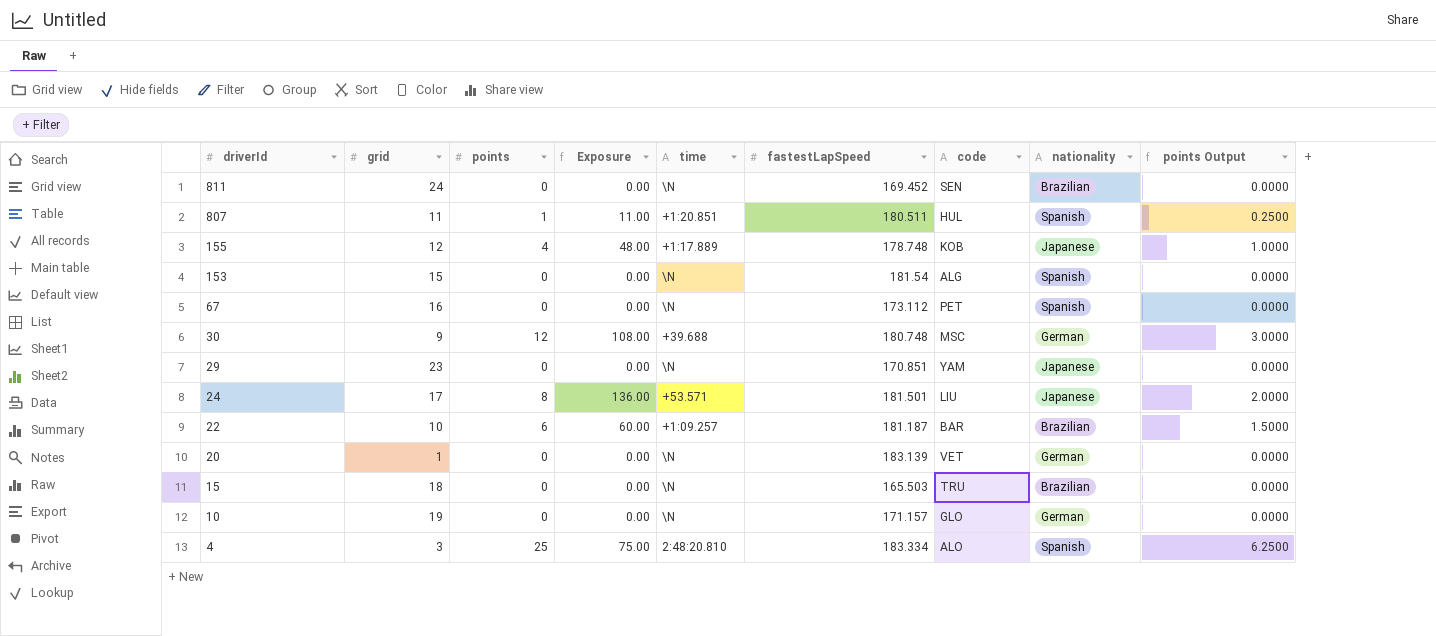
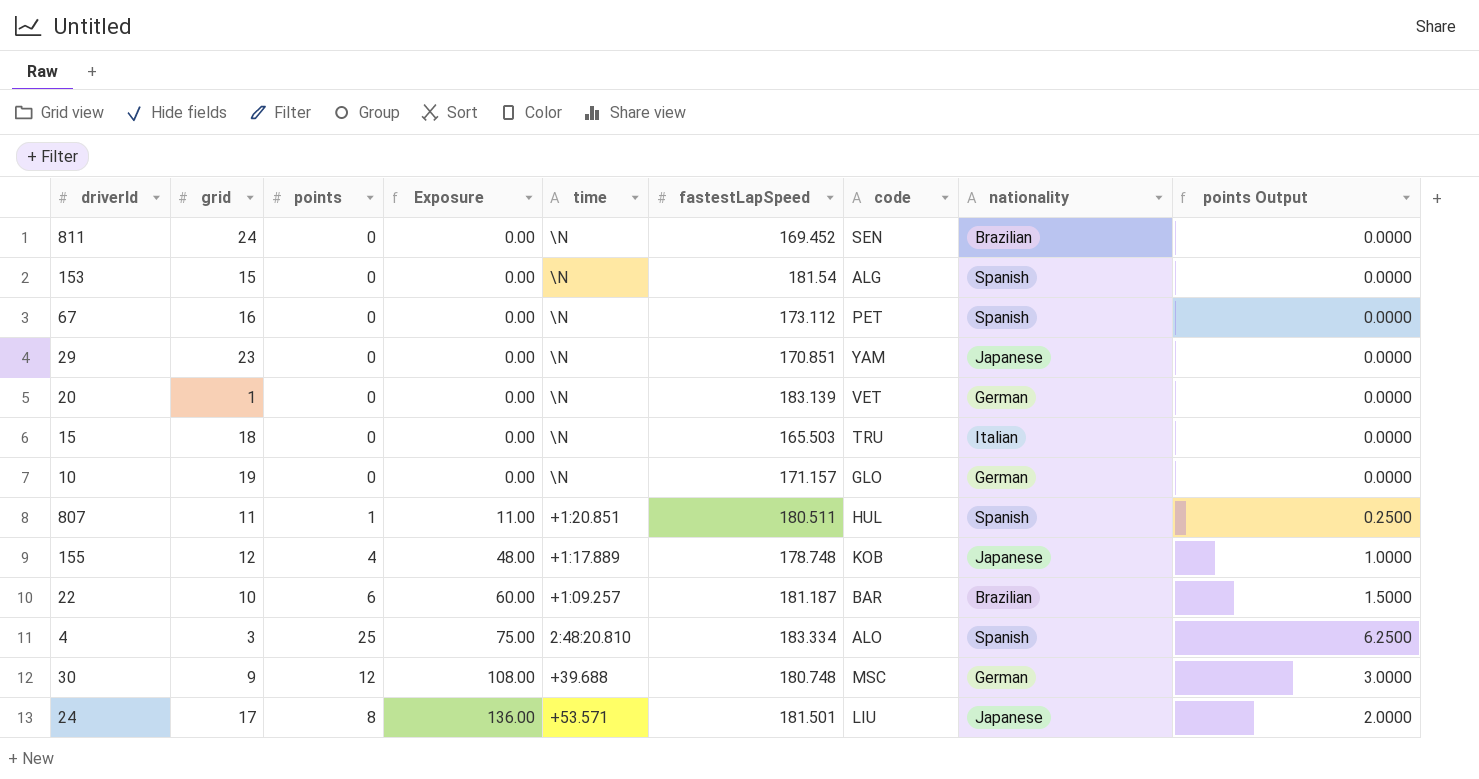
row order: driverId descending -> Exposure ascending
15 | nationality: Brazilian -> Italian

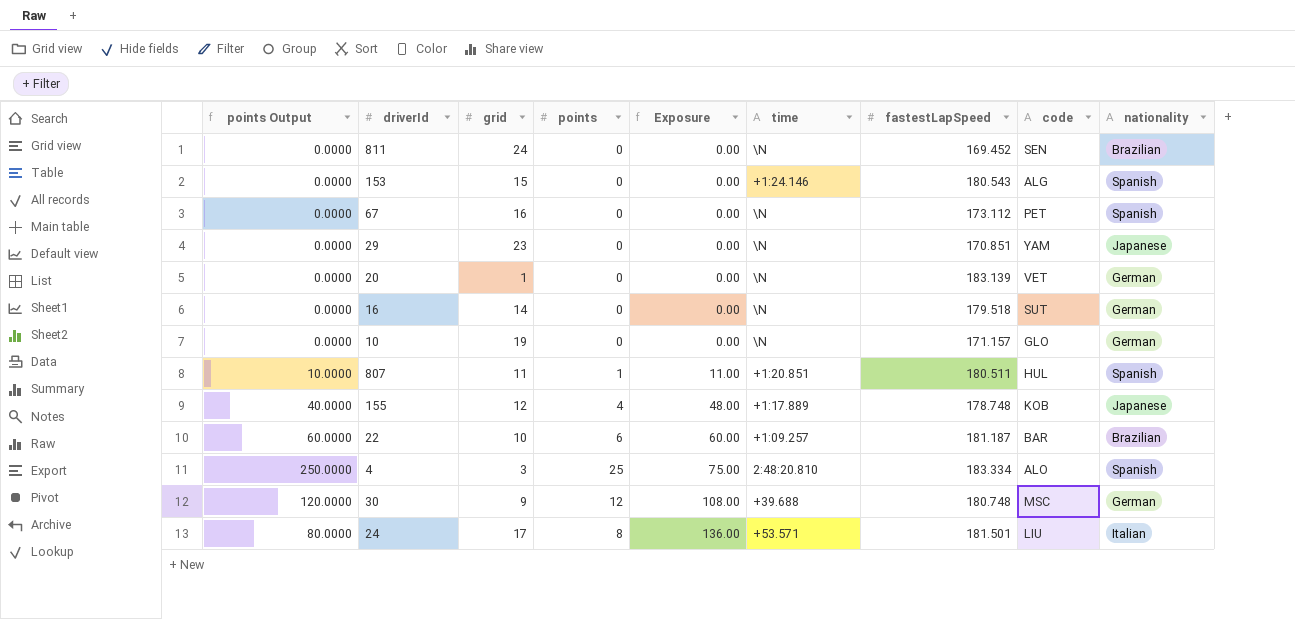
column points Output | formula: [points] * 0.25 -> [points] * 10
column points Output | position: 9 -> 1
row 15: 18 | 0 | 0.00 | \N | 165.503 | TRU | Italian | 0.0000 -> none
153 | time: \N -> +1:24.146
153 | fastestLapSpeed: 181.54 -> 180.543
row 16: none -> 0.0000 | 14 | 0 | 0.00 | \N | 179.518 | SUT | German
24 | nationality: Japanese -> Italian

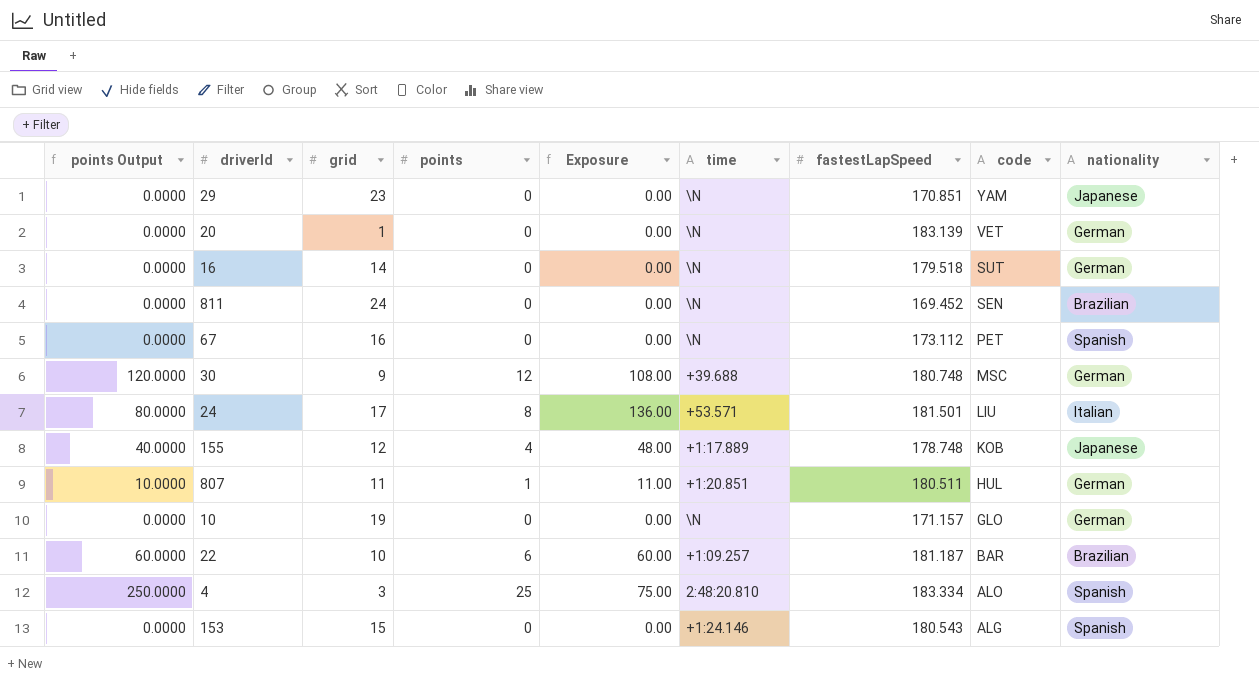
row order: Exposure ascending -> code descending
807 | nationality: Spanish -> German

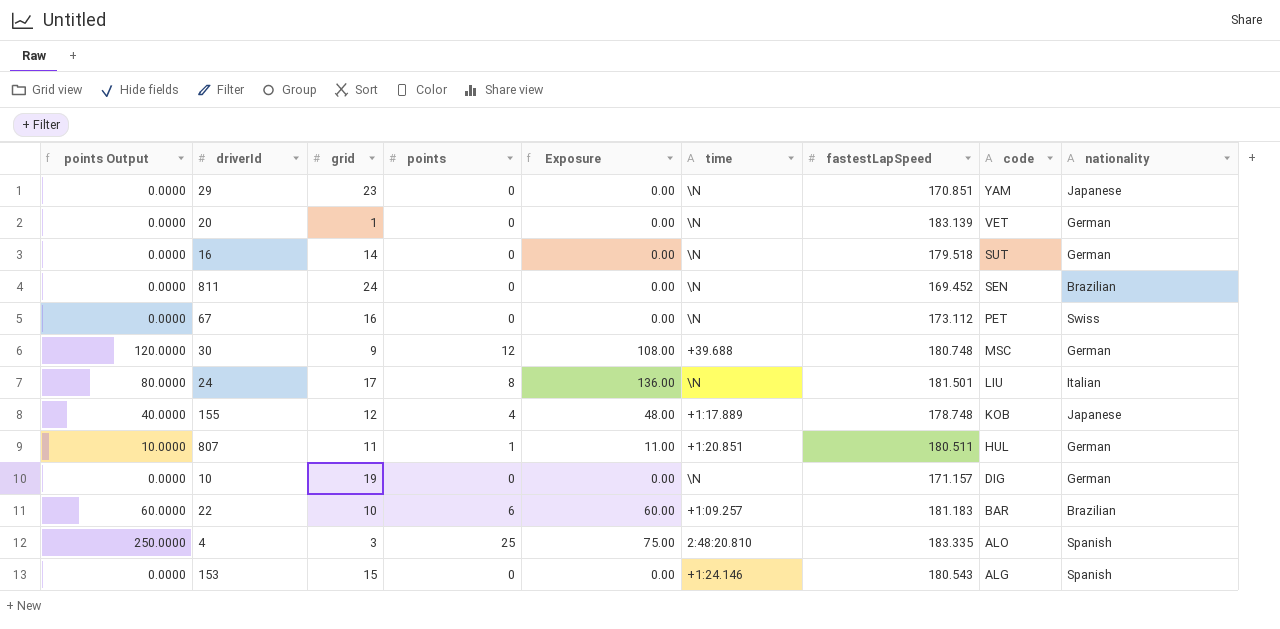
67 | nationality: Spanish -> Swiss
24 | time: +53.571 -> \N
10 | code: GLO -> DIG
22 | fastestLapSpeed: 181.187 -> 181.183
4 | fastestLapSpeed: 183.334 -> 183.335

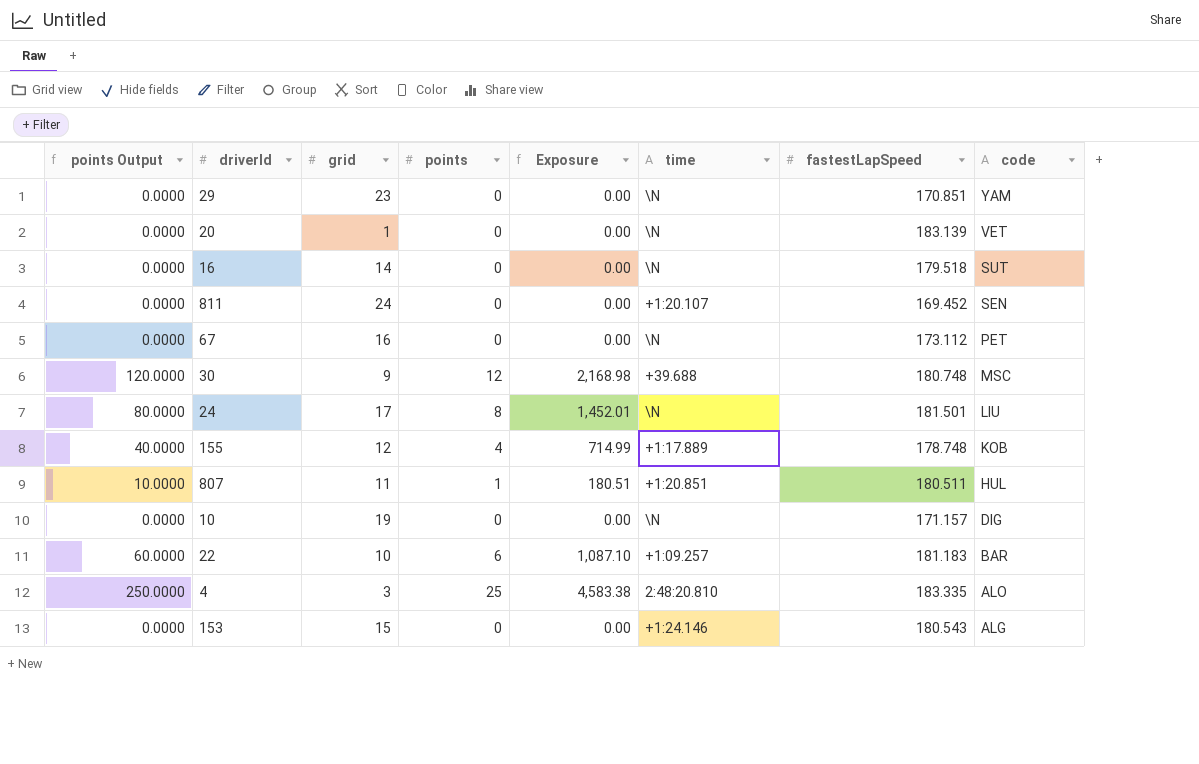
column nationality | position: 9 -> none
column Exposure | formula: [grid] * [points] -> [points] * [fastestLapSpeed]
811 | time: \N -> +1:20.107

